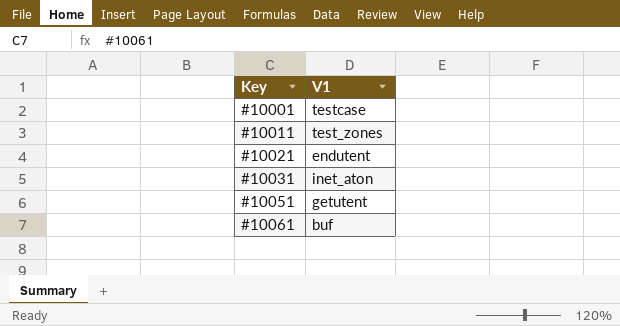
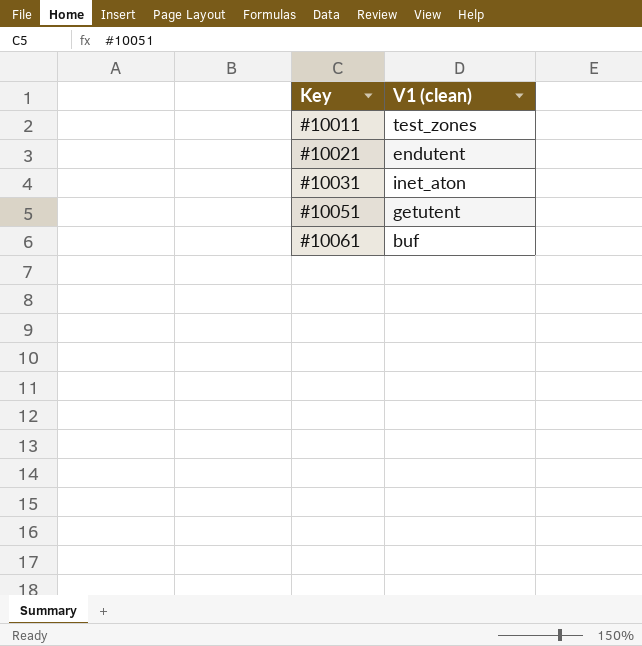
column name: V1 -> V1 (clean)
row #10001: testcase -> none

